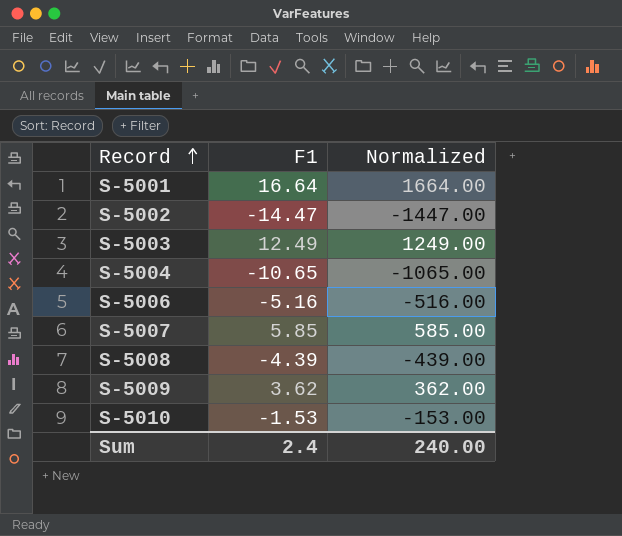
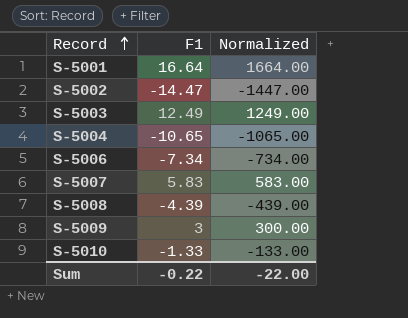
S-5006 | F1: -5.16 -> -7.34
S-5006 | Normalized: -516.00 -> -734.00
S-5007 | F1: 5.85 -> 5.83
S-5007 | Normalized: 585.00 -> 583.00
S-5009 | F1: 3.62 -> 3
S-5009 | Normalized: 362.00 -> 300.00
S-5010 | F1: -1.53 -> -1.33
S-5010 | Normalized: -153.00 -> -133.00
Sum | F1: 2.4 -> -0.22
Sum | Normalized: 240.00 -> -22.00

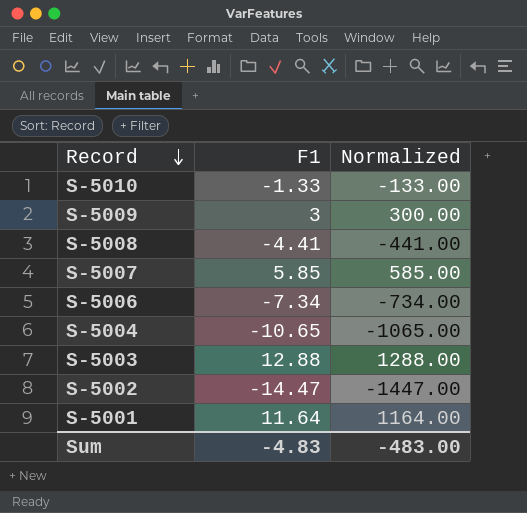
row order: Record ascending -> Record descending
S-5008 | F1: -4.39 -> -4.41
S-5008 | Normalized: -439.00 -> -441.00
S-5007 | F1: 5.83 -> 5.85
S-5007 | Normalized: 583.00 -> 585.00
S-5003 | F1: 12.49 -> 12.88
S-5003 | Normalized: 1249.00 -> 1288.00
S-5001 | F1: 16.64 -> 11.64
S-5001 | Normalized: 1664.00 -> 1164.00
Sum | F1: -0.22 -> -4.83
Sum | Normalized: -22.00 -> -483.00

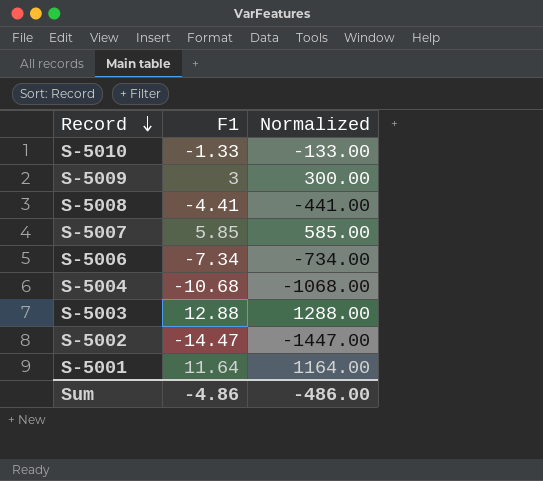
S-5004 | F1: -10.65 -> -10.68
S-5004 | Normalized: -1065.00 -> -1068.00
Sum | F1: -4.83 -> -4.86
Sum | Normalized: -483.00 -> -486.00

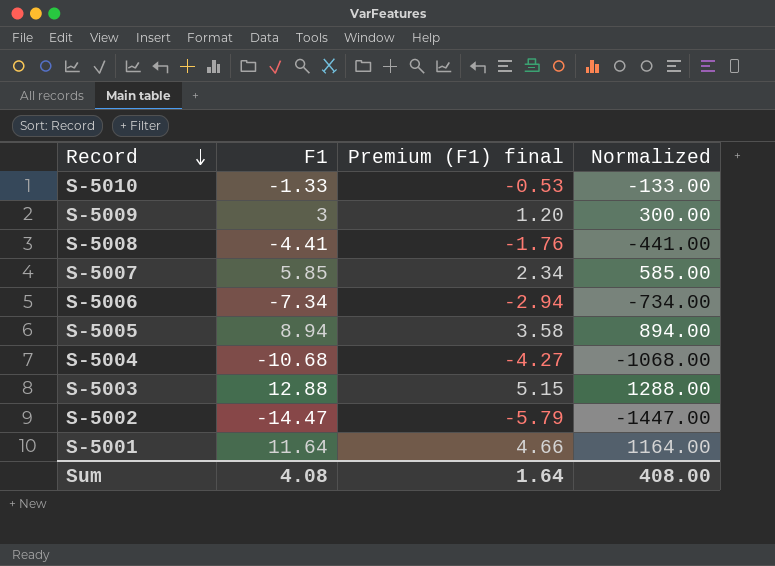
column Premium (F1) final | formula: none -> [F1] * 0.4
row S-5005: none -> 8.94 | 3.58 | 894.00
Sum | F1: -4.86 -> 4.08
Sum | Normalized: -486.00 -> 408.00

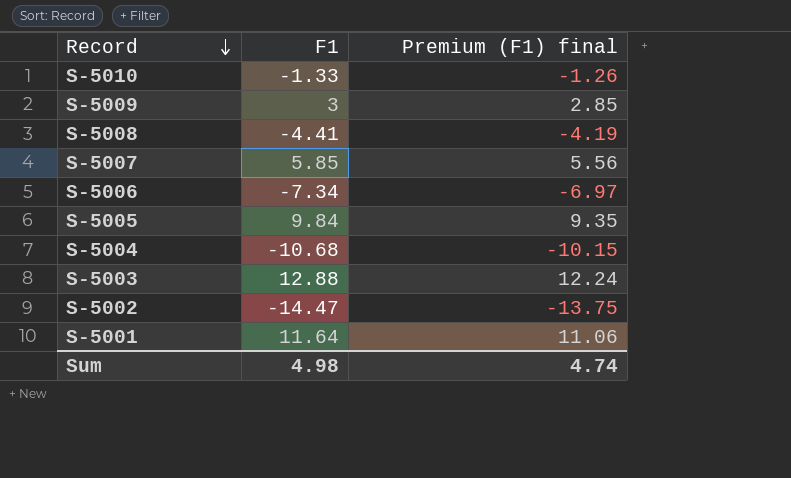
column Normalized | formula: [F1] * 100 -> none
column Premium (F1) final | formula: [F1] * 0.4 -> [F1] * 0.95
S-5005 | F1: 8.94 -> 9.84
Sum | F1: 4.08 -> 4.98
Sum | Premium (F1) final: 1.64 -> 4.74

